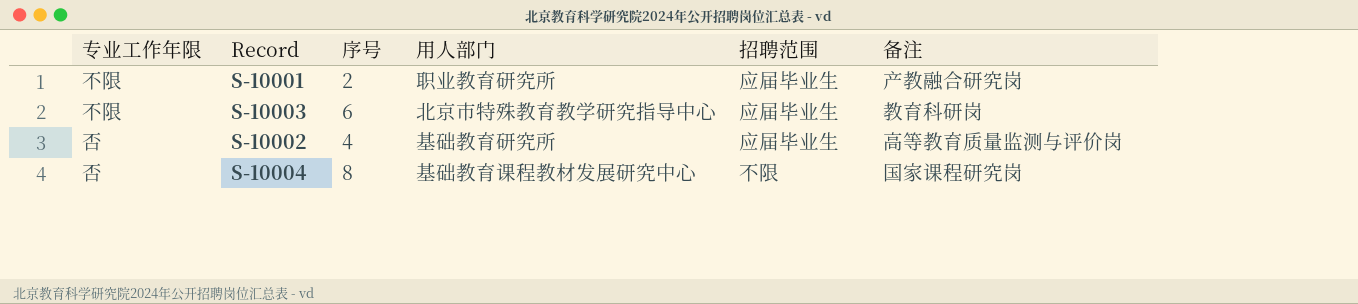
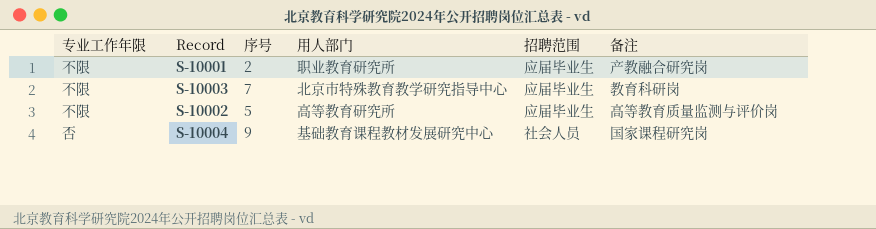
S-10003 | 序号: 6 -> 7
S-10002 | 专业工作年限: 否 -> 不限
S-10002 | 序号: 4 -> 5
S-10002 | 用人部门: 基础教育研究所 -> 高等教育研究所
S-10004 | 序号: 8 -> 9
S-10004 | 招聘范围: 不限 -> 社会人员

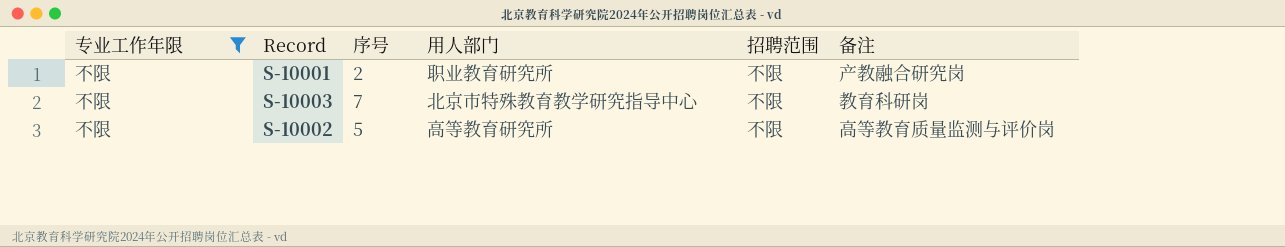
filter: none -> 专业工作年限 = 不限
S-10001 | 招聘范围: 应届毕业生 -> 不限
S-10003 | 招聘范围: 应届毕业生 -> 不限
S-10002 | 招聘范围: 应届毕业生 -> 不限

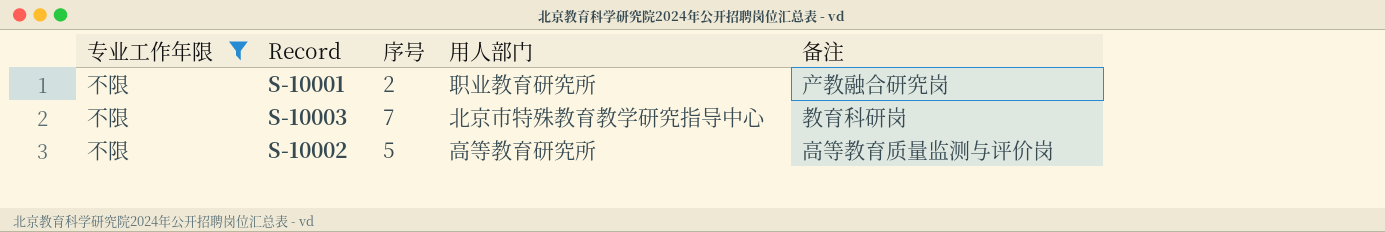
column 招聘范围 | position: 5 -> none

